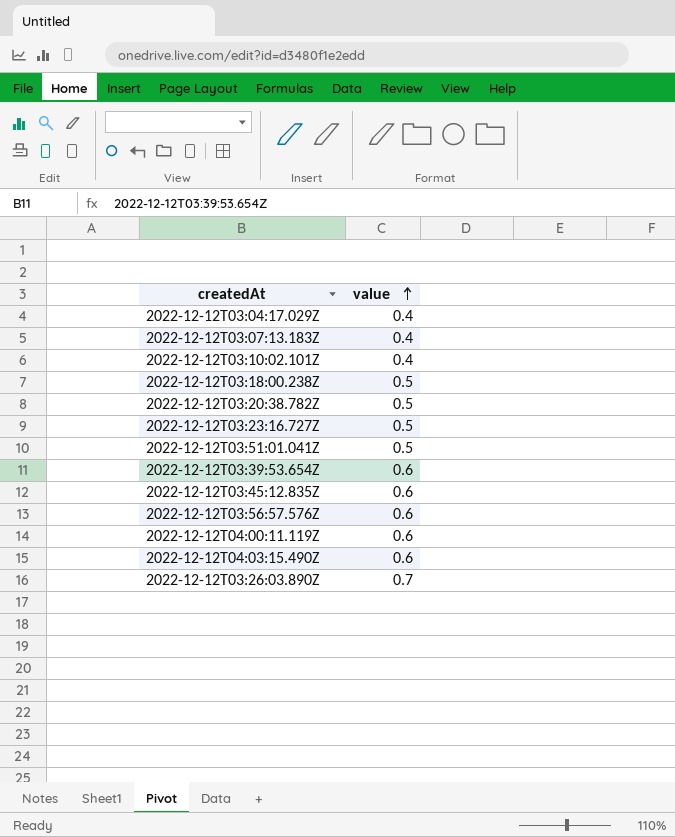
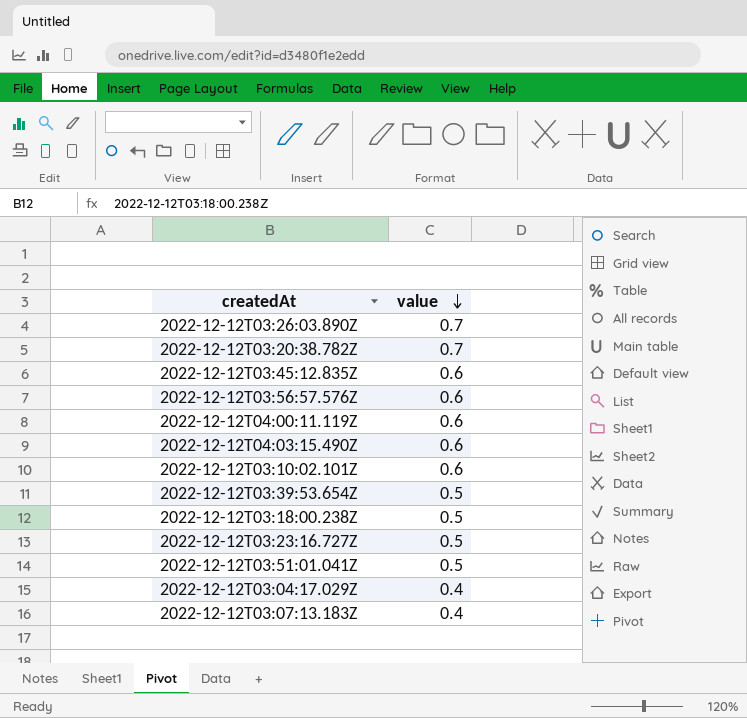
row order: value ascending -> value descending
2022-12-12T03:20:38.782Z | value: 0.5 -> 0.7
2022-12-12T03:10:02.101Z | value: 0.4 -> 0.6
2022-12-12T03:39:53.654Z | value: 0.6 -> 0.5

